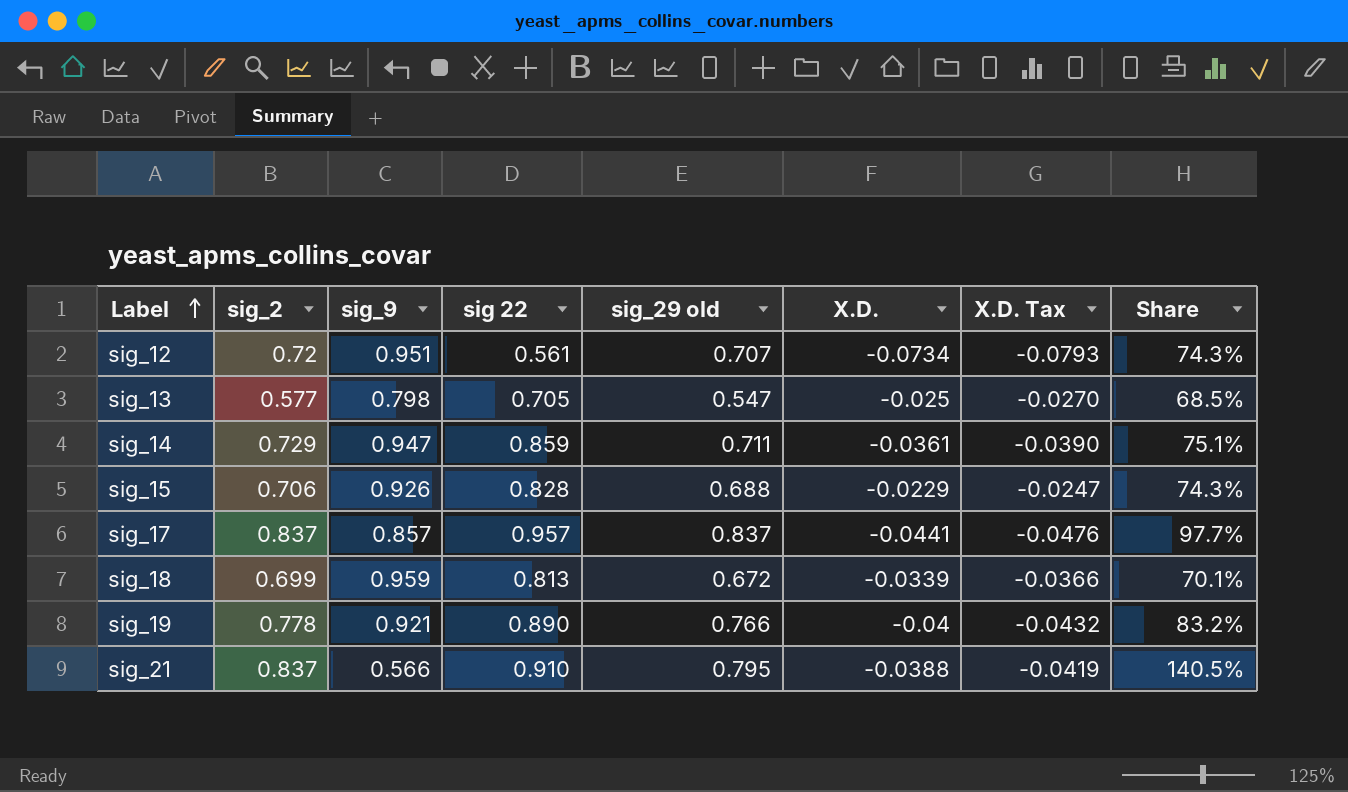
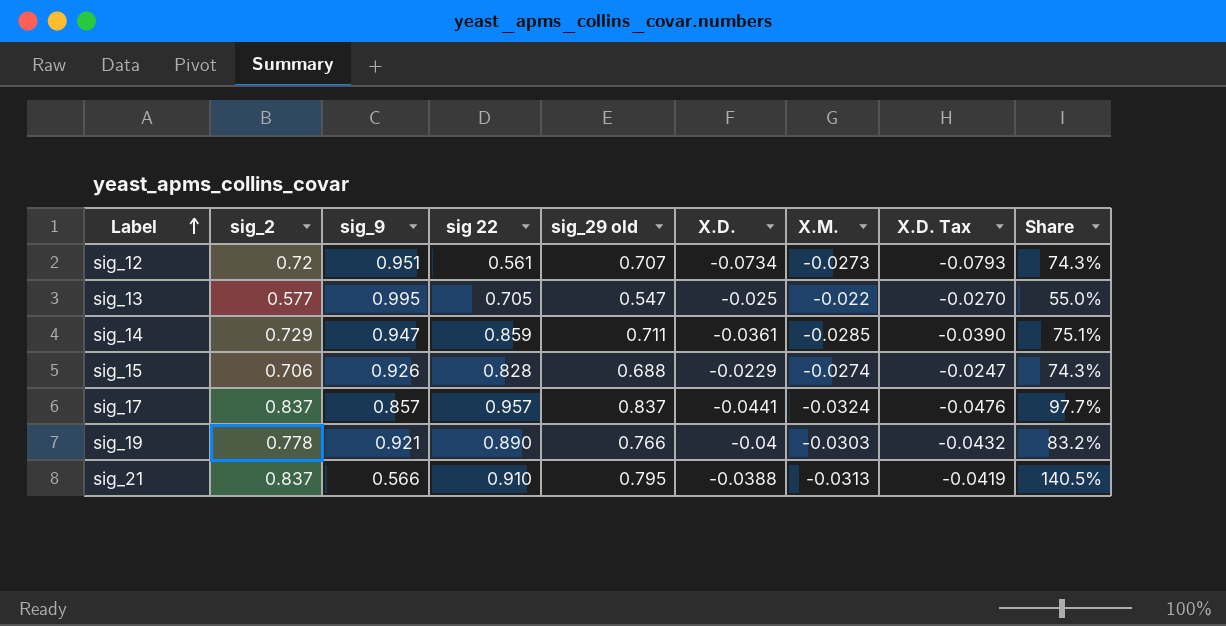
column X.M. | position: none -> 7
row sig_18: 0.699 | 0.959 | 0.813 | 0.672 | -0.0339 | -0.0366 | 70.1% -> none
sig_13 | sig_9: 0.798 -> 0.995
sig_13 | Share: 68.5% -> 55.0%

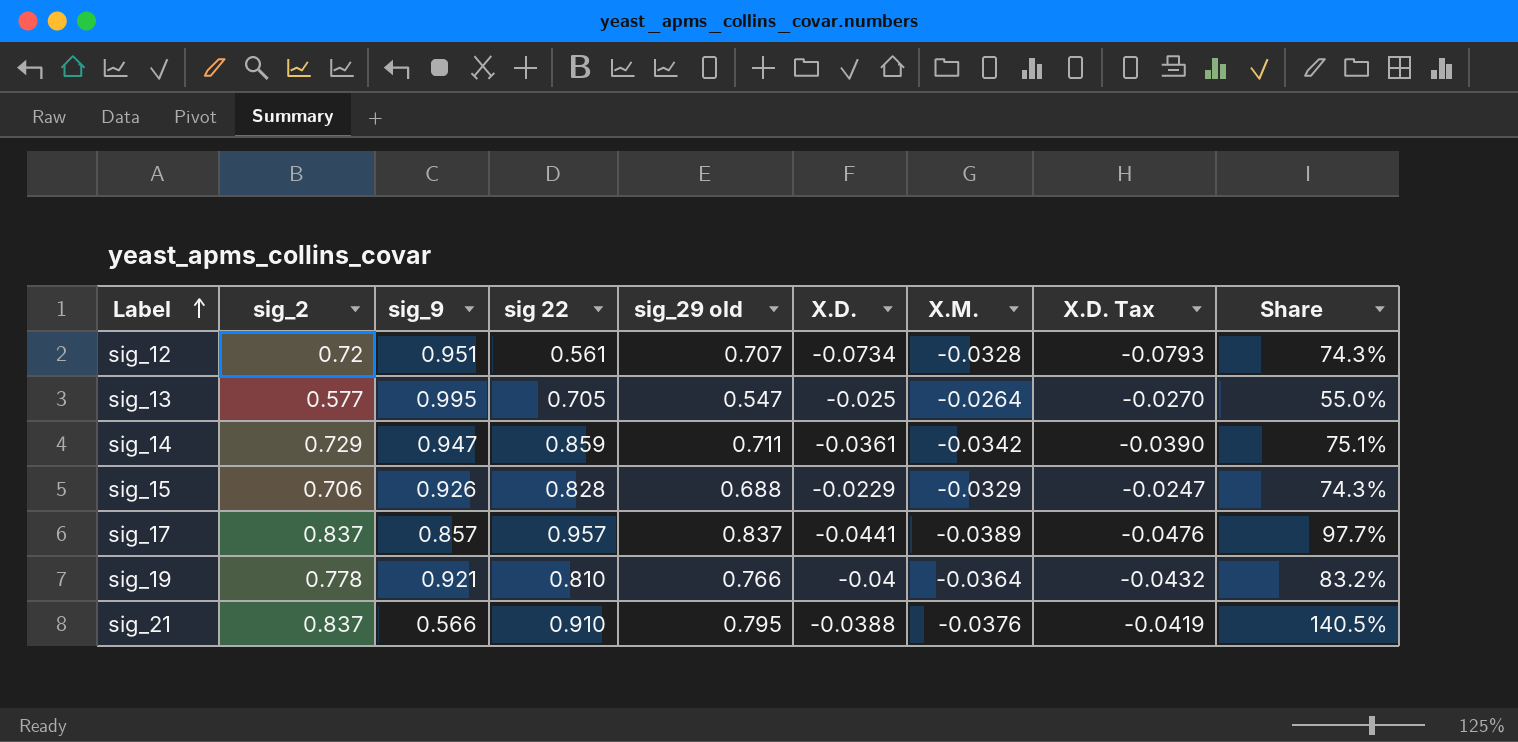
sig_12 | X.M.: -0.0273 -> -0.0328
sig_13 | X.M.: -0.022 -> -0.0264
sig_14 | X.M.: -0.0285 -> -0.0342
sig_15 | X.M.: -0.0274 -> -0.0329
sig_17 | X.M.: -0.0324 -> -0.0389
sig_19 | sig 22: 0.890 -> 0.810
sig_19 | X.M.: -0.0303 -> -0.0364
sig_21 | X.M.: -0.0313 -> -0.0376

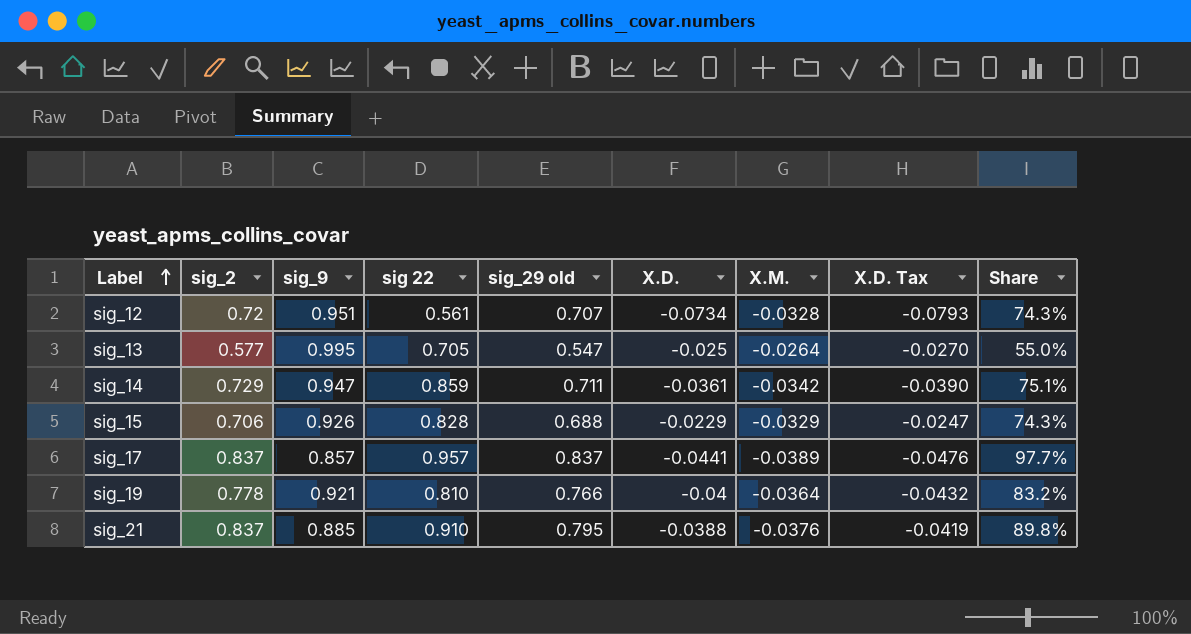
sig_21 | sig_9: 0.566 -> 0.885
sig_21 | Share: 140.5% -> 89.8%

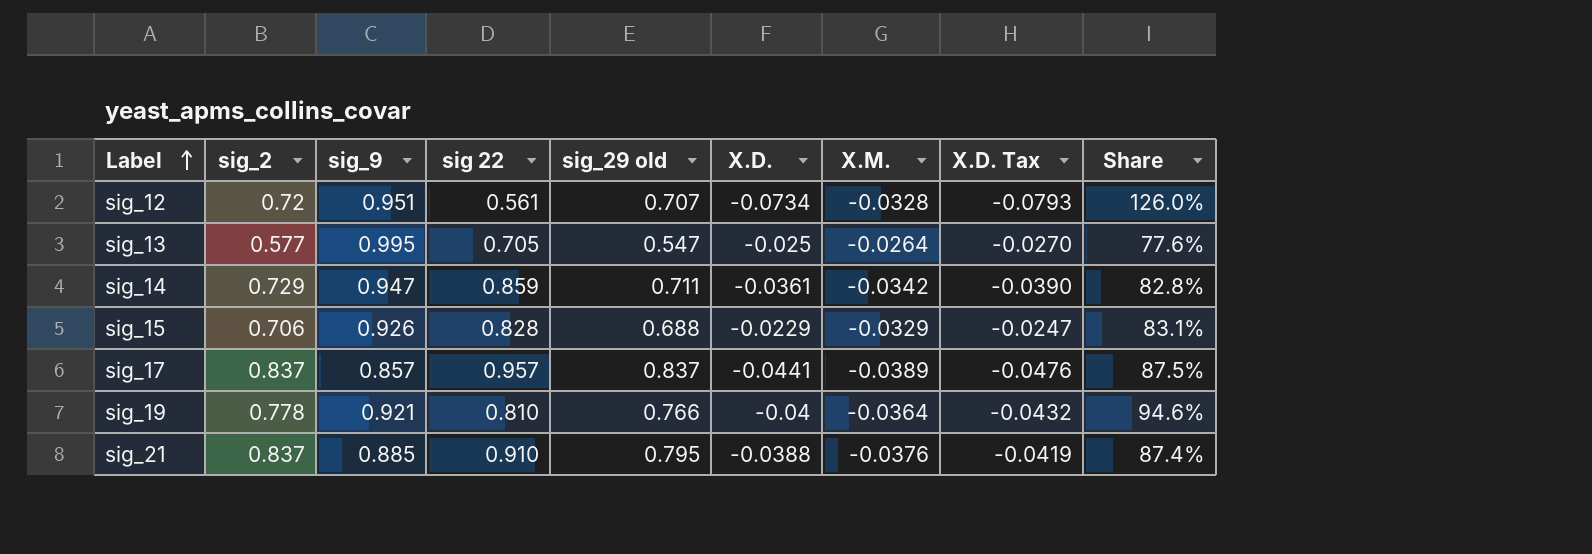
column Share | formula: [sig_29 old] / [sig_9] -> [sig_29 old] / [sig 22]

